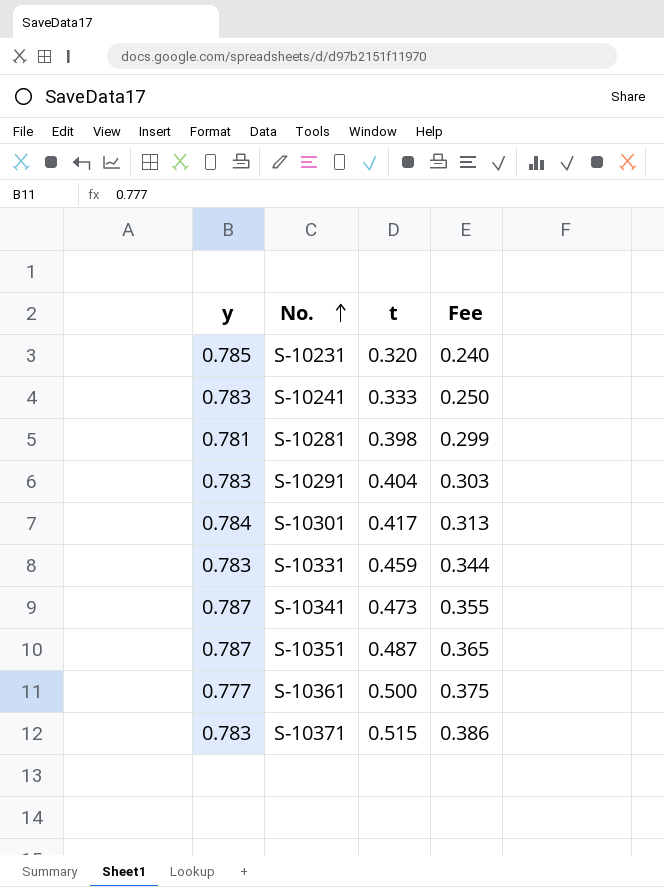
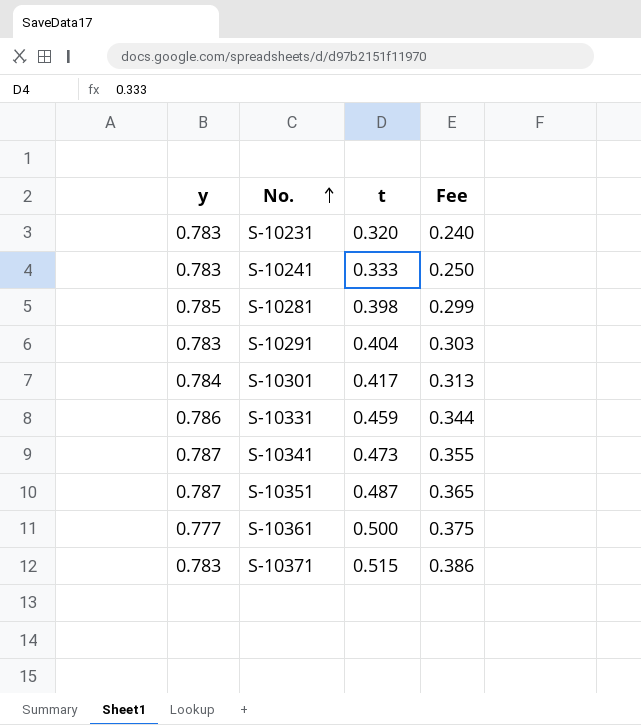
S-10231 | y: 0.785 -> 0.783
S-10281 | y: 0.781 -> 0.785
S-10331 | y: 0.783 -> 0.786

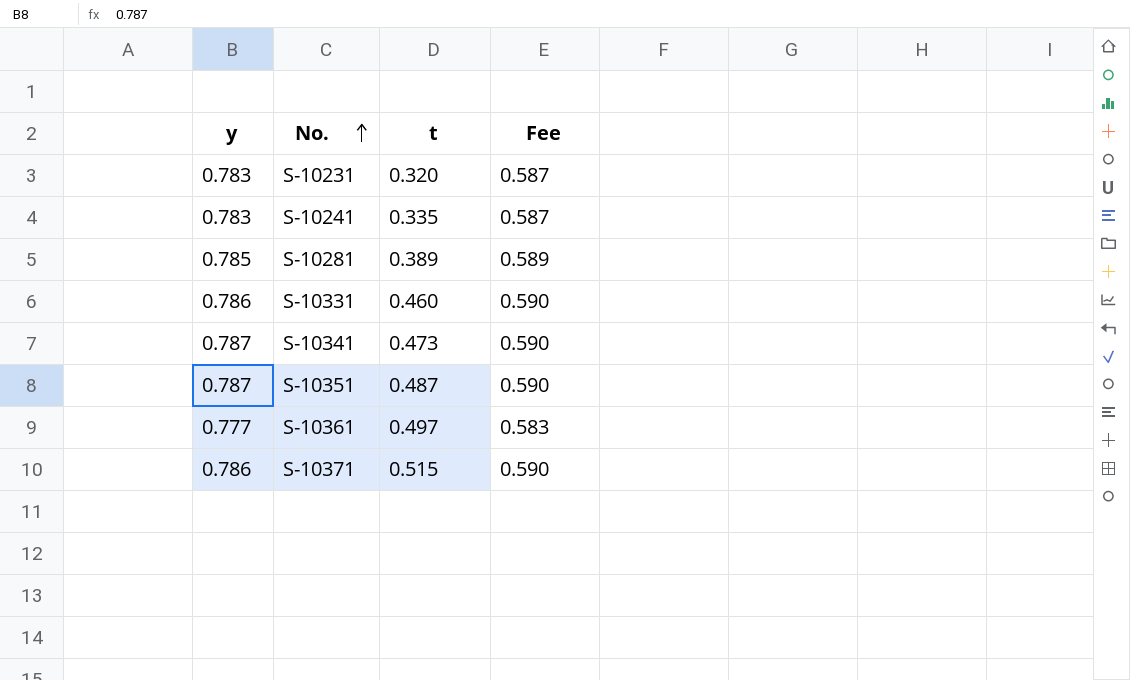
column Fee | formula: [t] * 0.75 -> [y] * 0.75
row S-10291: 0.783 | 0.404 | 0.303 -> none
row S-10301: 0.784 | 0.417 | 0.313 -> none
S-10241 | t: 0.333 -> 0.335
S-10281 | t: 0.398 -> 0.389
S-10331 | t: 0.459 -> 0.460
S-10361 | t: 0.500 -> 0.497
S-10371 | y: 0.783 -> 0.786

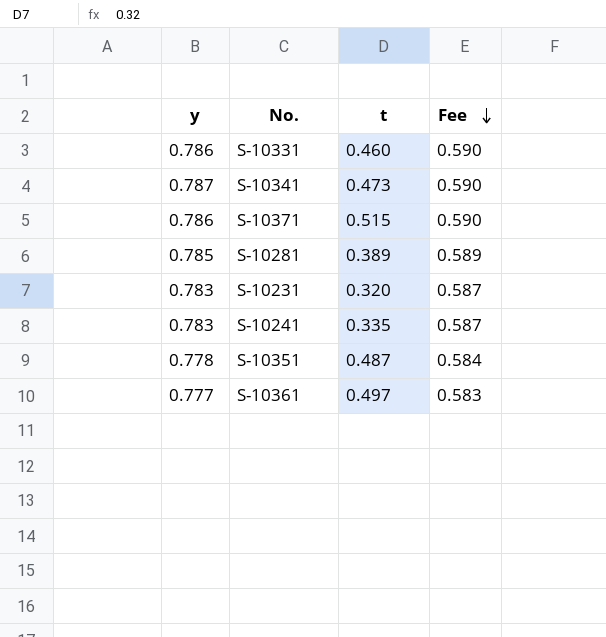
row order: No. ascending -> Fee descending
S-10351 | y: 0.787 -> 0.778
S-10351 | Fee: 0.590 -> 0.584

